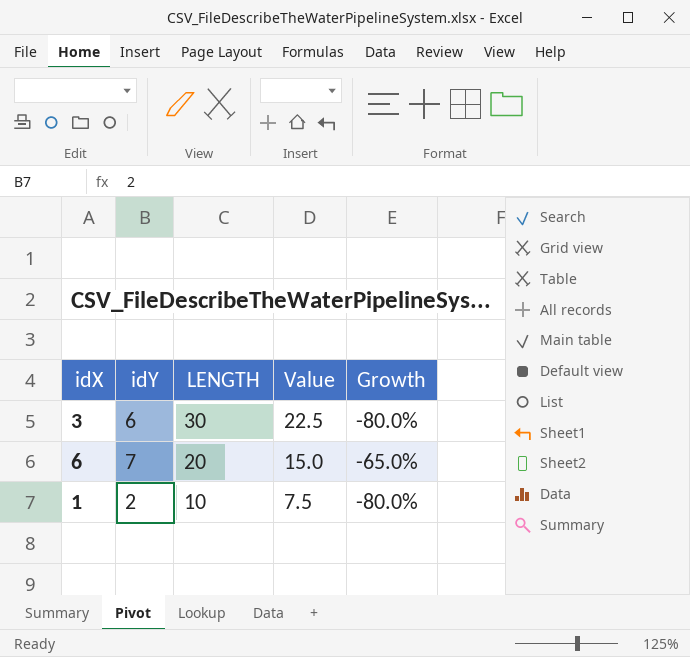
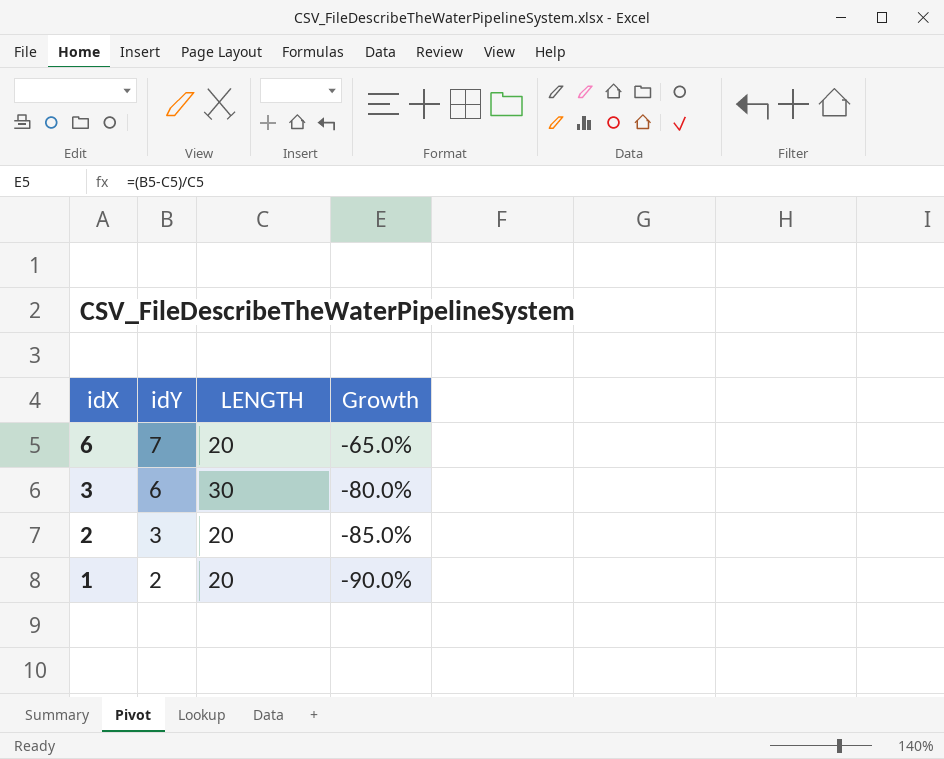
row order: LENGTH descending -> idX descending
column Value | formula: [LENGTH] * 0.75 -> none
row 2: none -> 3 | 20 | -85.0%
1 | LENGTH: 10 -> 20
1 | Growth: -80.0% -> -90.0%

